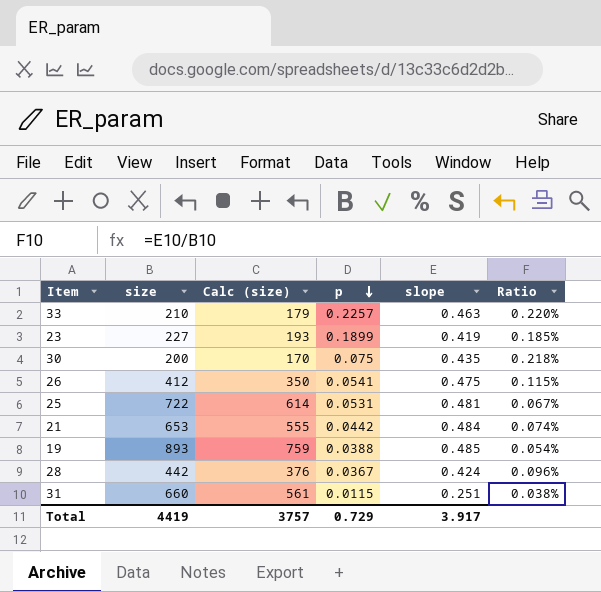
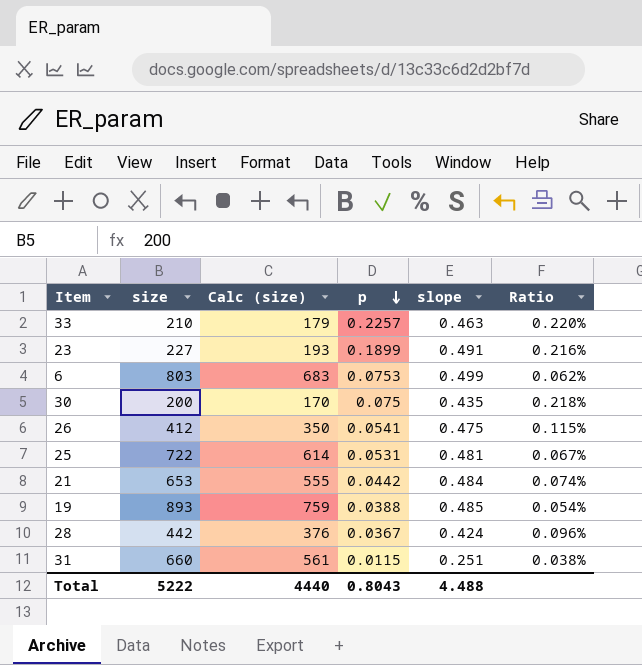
23 | slope: 0.419 -> 0.491
23 | Ratio: 0.185% -> 0.216%
row 6: none -> 803 | 683 | 0.0753 | 0.499 | 0.062%
Total | size: 4419 -> 5222
Total | Calc (size): 3757 -> 4440
Total | p: 0.729 -> 0.8043
Total | slope: 3.917 -> 4.488

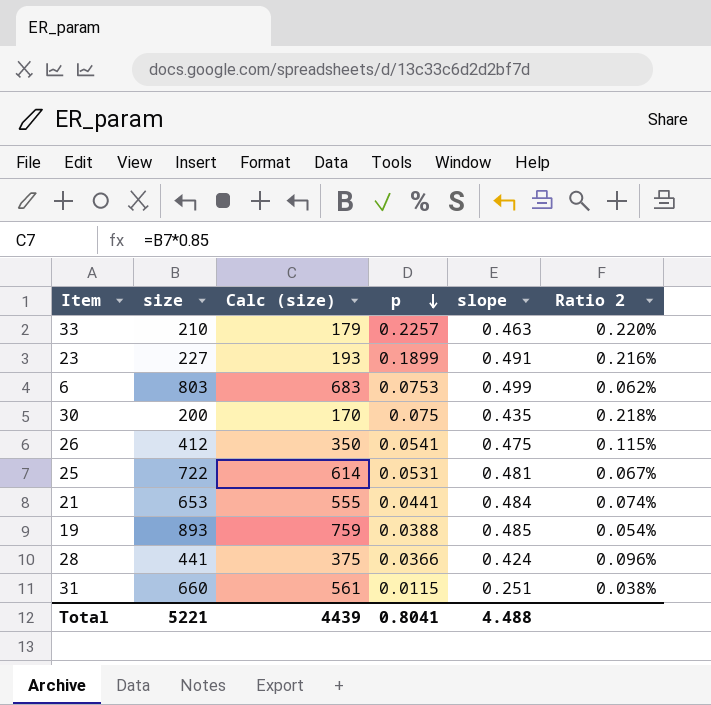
column name: Ratio -> Ratio 2
21 | p: 0.0442 -> 0.0441
28 | size: 442 -> 441
28 | Calc (size): 376 -> 375
28 | p: 0.0367 -> 0.0366
Total | size: 5222 -> 5221
Total | Calc (size): 4440 -> 4439
Total | p: 0.8043 -> 0.8041

